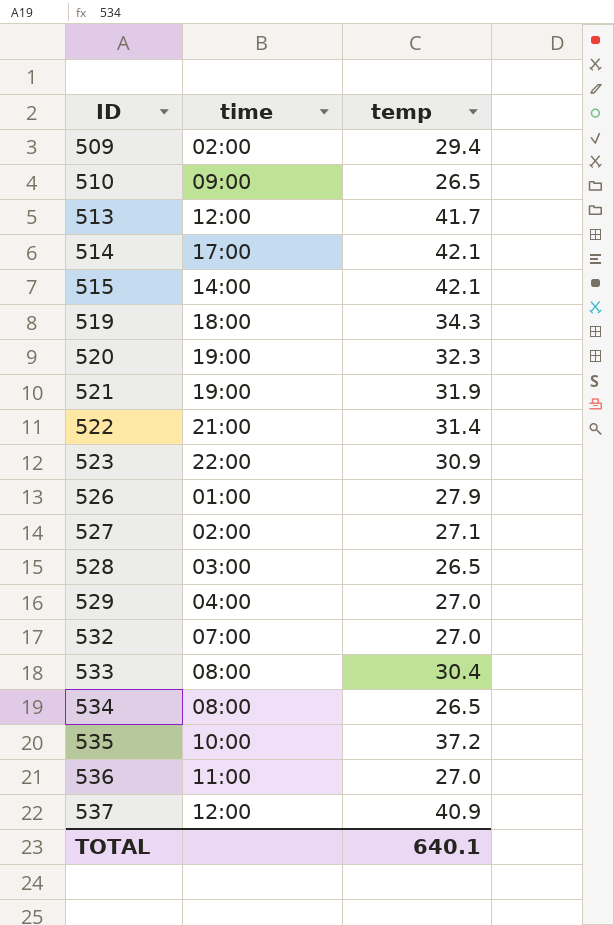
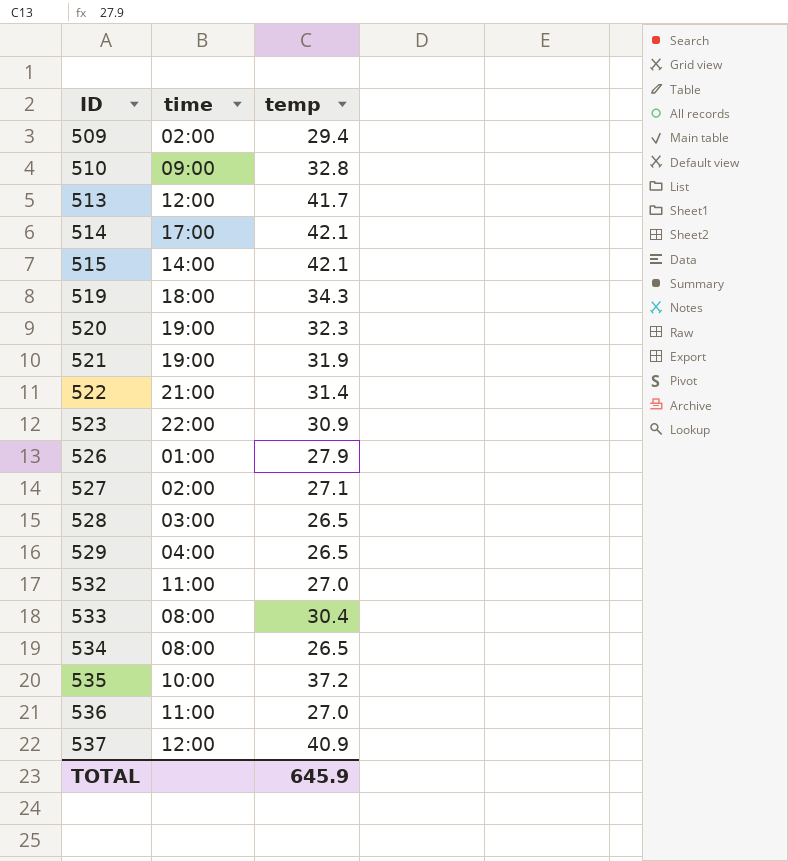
510 | temp: 26.5 -> 32.8
529 | temp: 27.0 -> 26.5
532 | time: 07:00 -> 11:00
TOTAL | temp: 640.1 -> 645.9

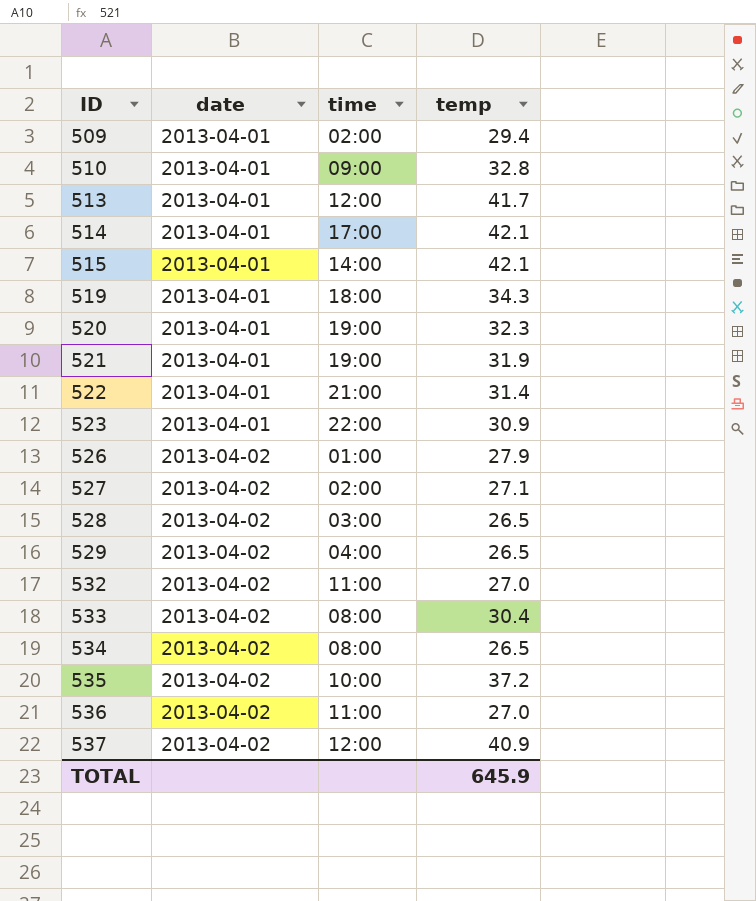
column date | position: none -> 2

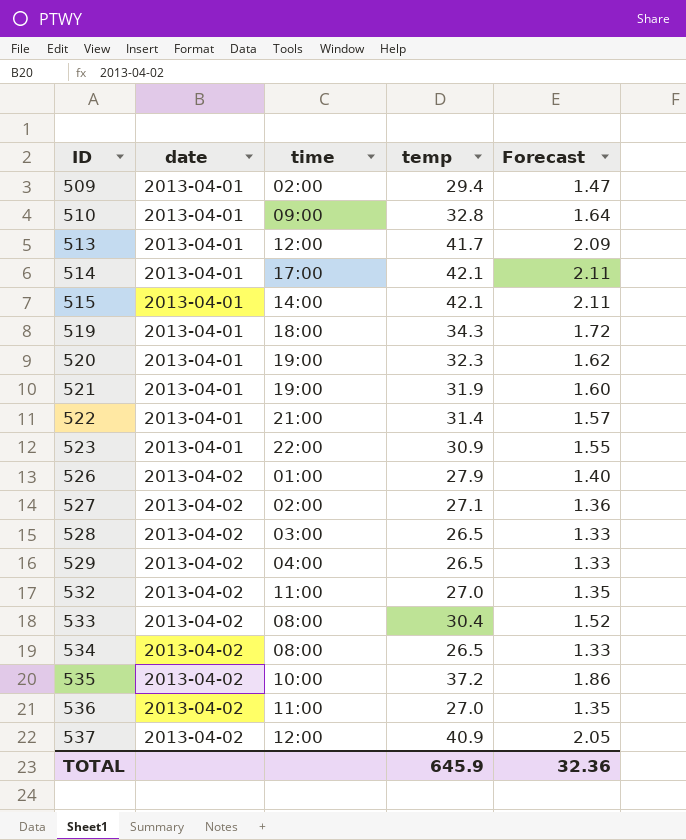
column Forecast | formula: none -> [temp] * 0.05

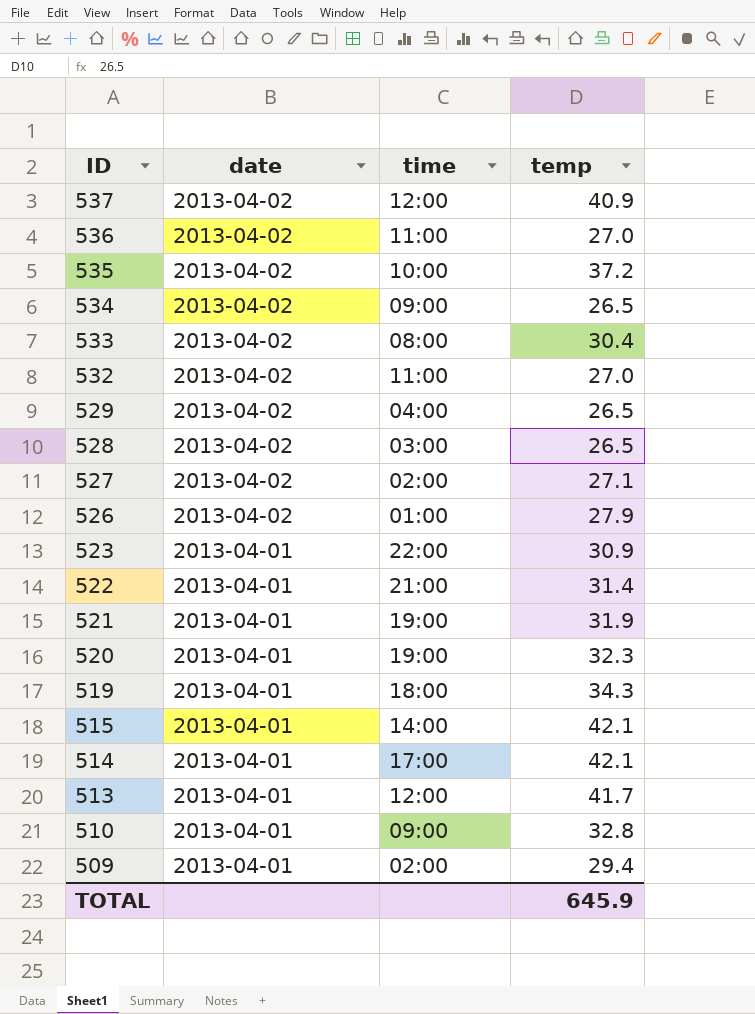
row order: ID ascending -> ID descending
column Forecast | formula: [temp] * 0.05 -> none
534 | time: 08:00 -> 09:00

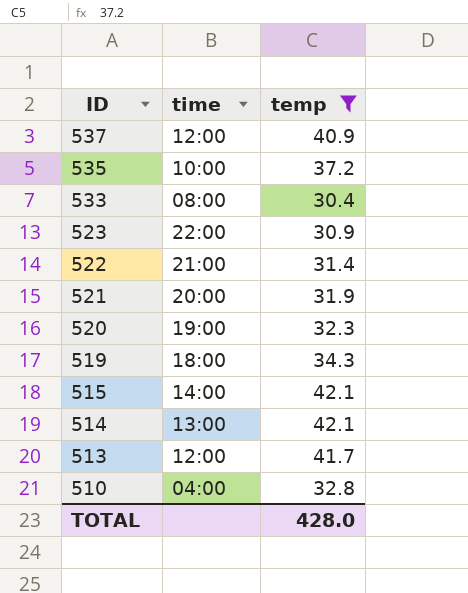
filter: none -> temp >= 30.4
column date | position: 2 -> none
521 | time: 19:00 -> 20:00
514 | time: 17:00 -> 13:00
510 | time: 09:00 -> 04:00
TOTAL | temp: 645.9 -> 428.0

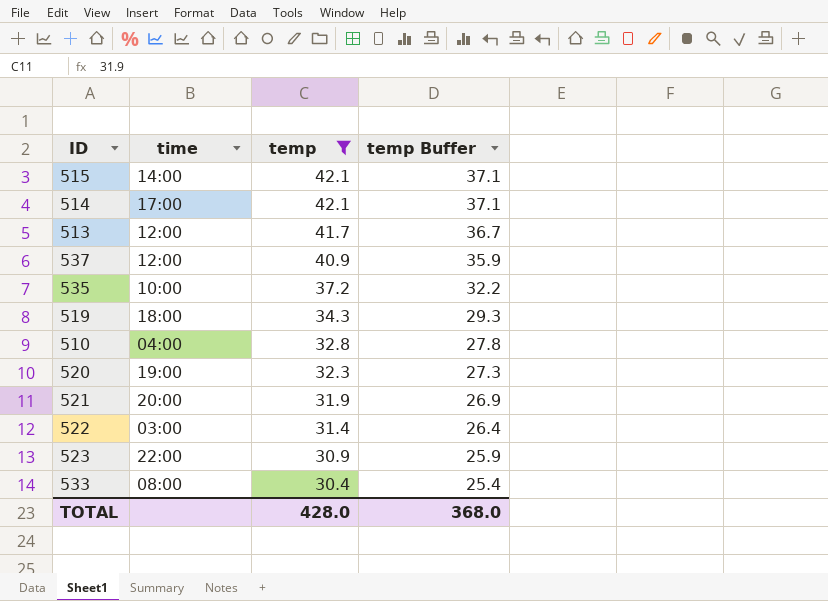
row order: ID descending -> temp descending
column temp Buffer | formula: none -> [temp] - 5
514 | time: 13:00 -> 17:00
522 | time: 21:00 -> 03:00

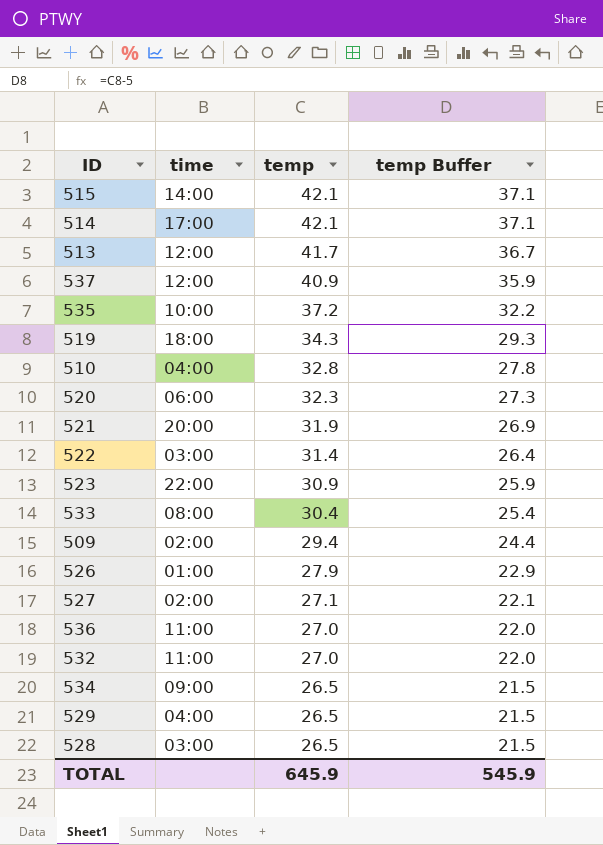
filter: temp >= 30.4 -> none
520 | time: 19:00 -> 06:00
TOTAL | temp: 428.0 -> 645.9
TOTAL | temp Buffer: 368.0 -> 545.9

